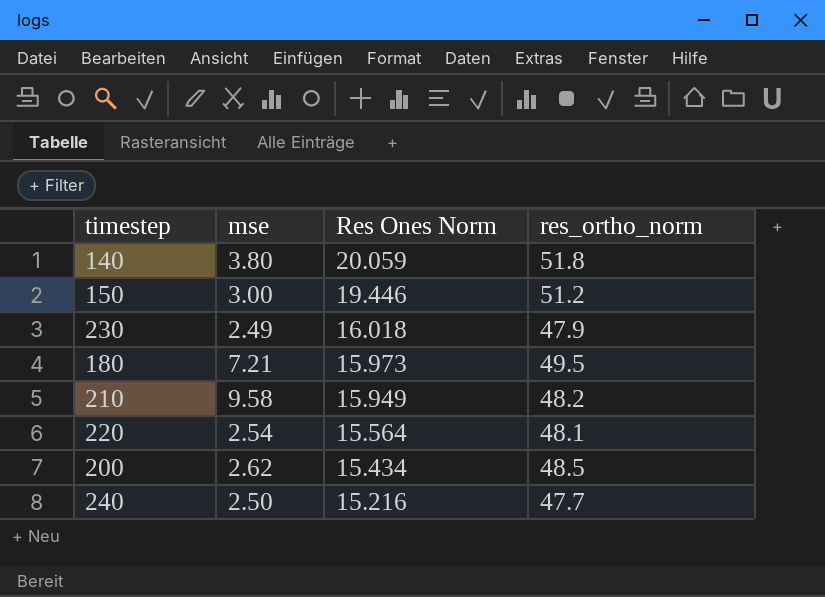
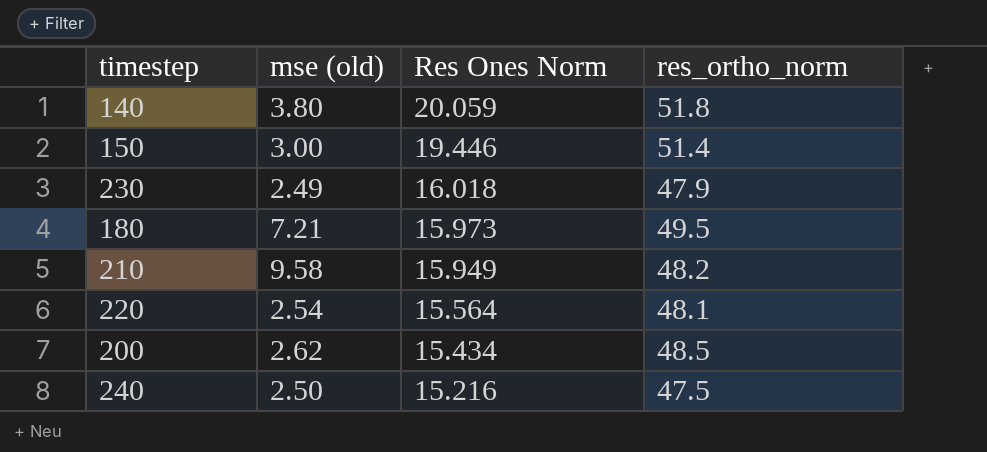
column name: mse -> mse (old)
150 | res_ortho_norm: 51.2 -> 51.4
240 | res_ortho_norm: 47.7 -> 47.5

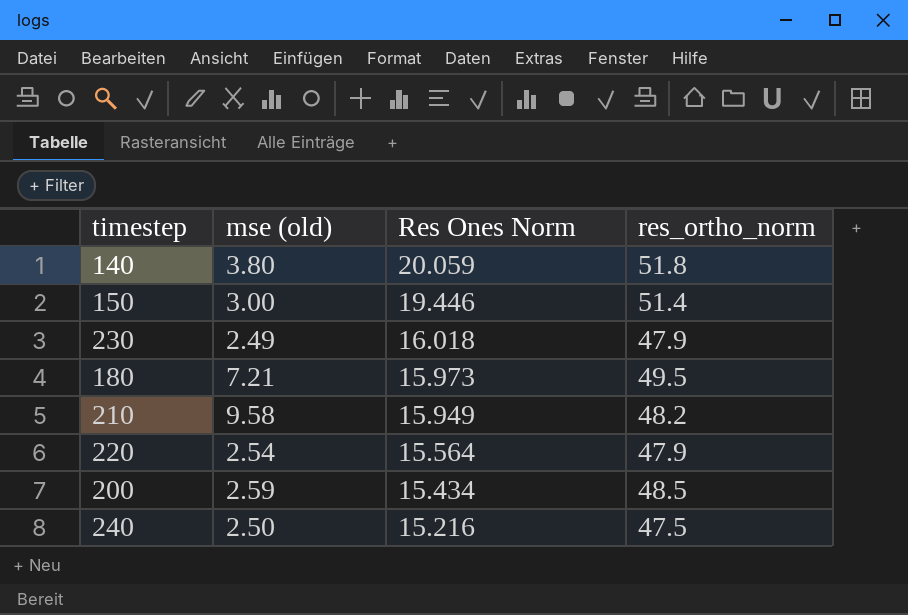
220 | res_ortho_norm: 48.1 -> 47.9
200 | mse (old): 2.62 -> 2.59

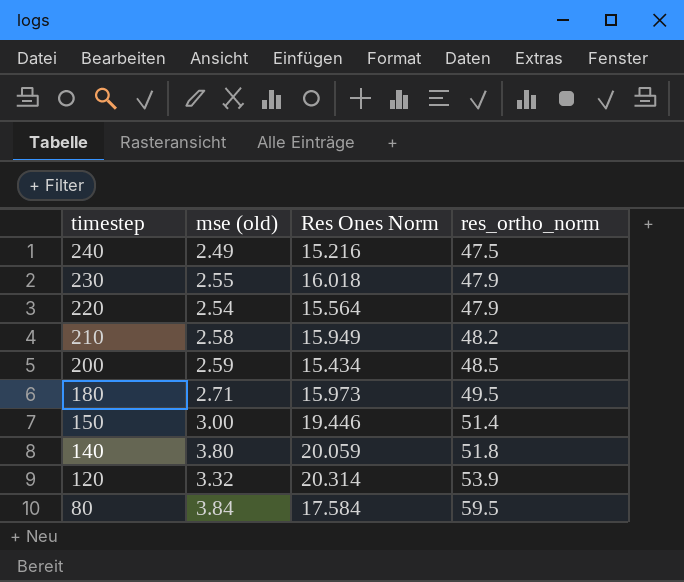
row order: Res Ones Norm descending -> timestep descending
240 | mse (old): 2.50 -> 2.49
230 | mse (old): 2.49 -> 2.55
210 | mse (old): 9.58 -> 2.58
180 | mse (old): 7.21 -> 2.71
row 120: none -> 3.32 | 20.314 | 53.9
row 80: none -> 3.84 | 17.584 | 59.5

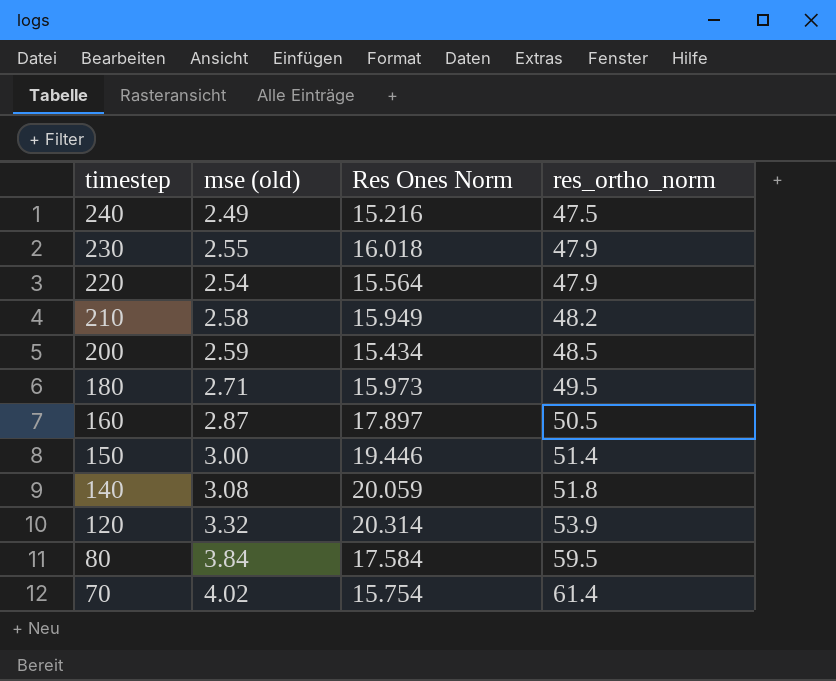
row 160: none -> 2.87 | 17.897 | 50.5
140 | mse (old): 3.80 -> 3.08
row 70: none -> 4.02 | 15.754 | 61.4

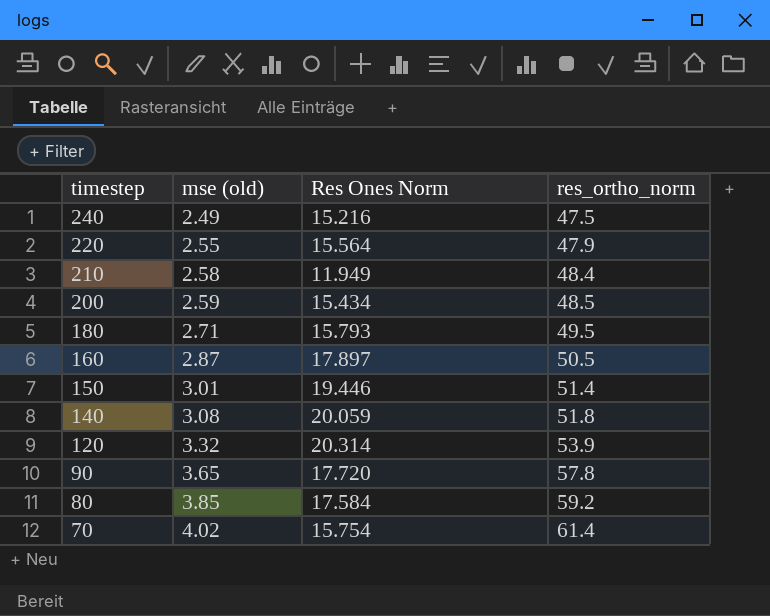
row 230: 2.55 | 16.018 | 47.9 -> none
220 | mse (old): 2.54 -> 2.55
210 | Res Ones Norm: 15.949 -> 11.949
210 | res_ortho_norm: 48.2 -> 48.4
180 | Res Ones Norm: 15.973 -> 15.793
150 | mse (old): 3.00 -> 3.01
row 90: none -> 3.65 | 17.720 | 57.8
80 | mse (old): 3.84 -> 3.85
80 | res_ortho_norm: 59.5 -> 59.2

